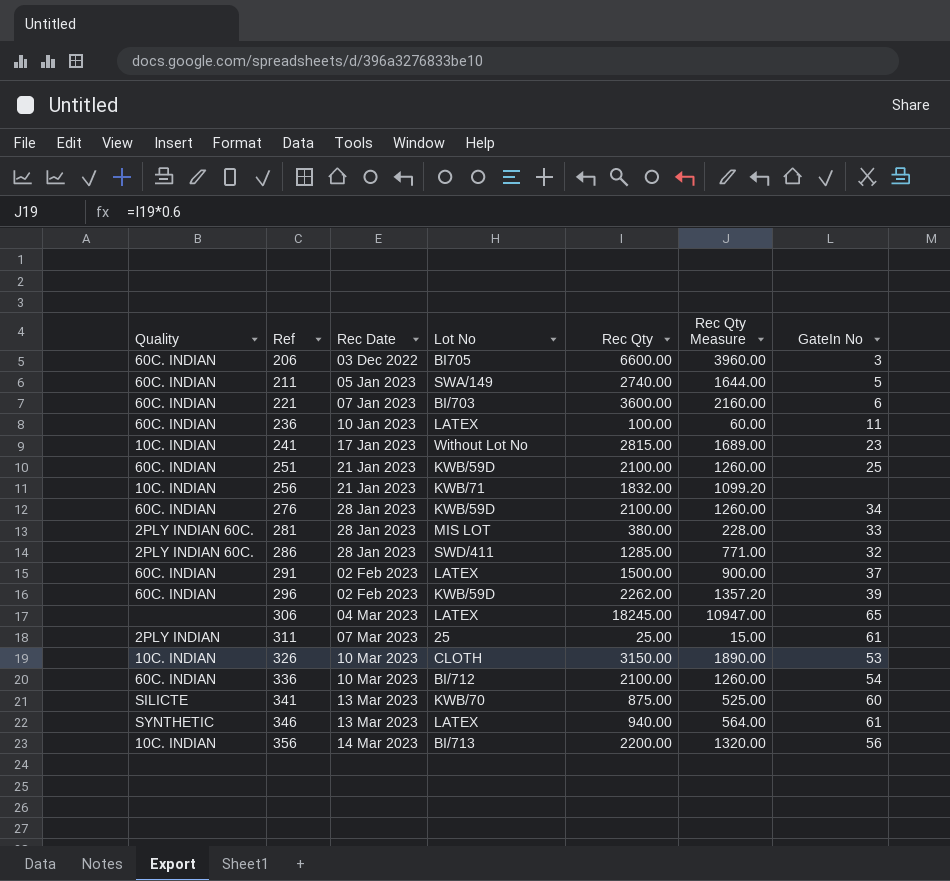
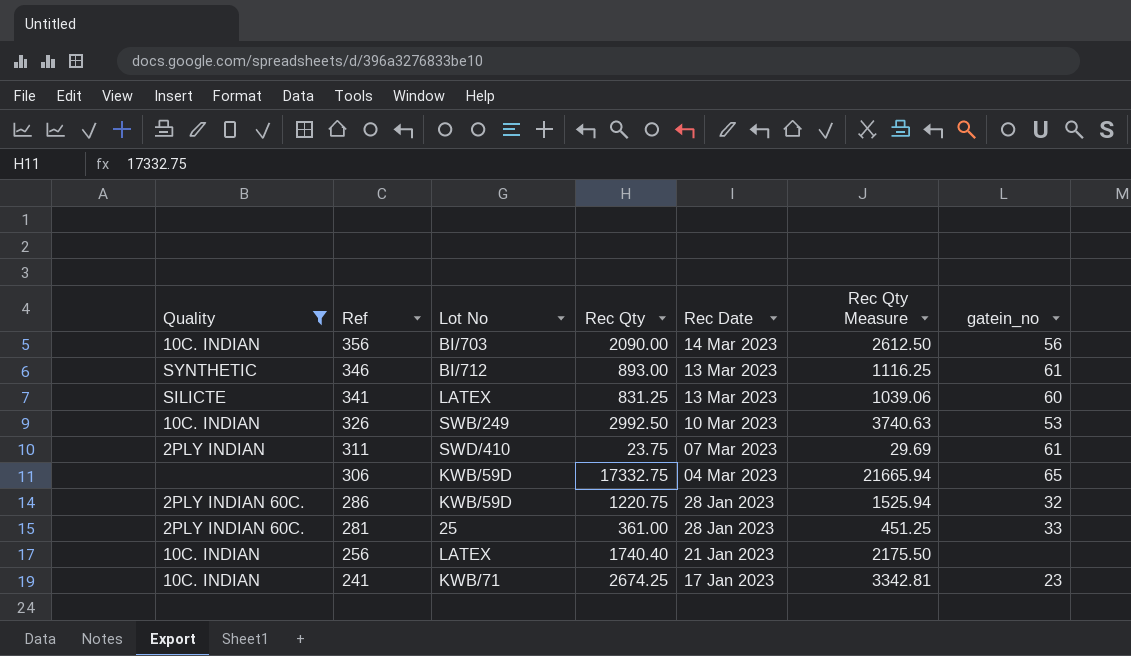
filter: none -> Quality != 60C. INDIAN
row order: Ref ascending -> Ref descending
column Rec Date | position: 3 -> 5
column Rec Qty Measure | formula: [Rec Qty] * 0.6 -> [Rec Qty] * 1.25
column name: GateIn No -> gatein_no
356 | Lot No: BI/713 -> BI/703
356 | Rec Qty: 2200.00 -> 2090.00
346 | Lot No: LATEX -> BI/712
346 | Rec Qty: 940.00 -> 893.00
341 | Lot No: KWB/70 -> LATEX
341 | Rec Qty: 875.00 -> 831.25
326 | Lot No: CLOTH -> SWB/249
326 | Rec Qty: 3150.00 -> 2992.50
311 | Lot No: 25 -> SWD/410
311 | Rec Qty: 25.00 -> 23.75
306 | Lot No: LATEX -> KWB/59D
306 | Rec Qty: 18245.00 -> 17332.75
286 | Lot No: SWD/411 -> KWB/59D
286 | Rec Qty: 1285.00 -> 1220.75
281 | Lot No: MIS LOT -> 25
281 | Rec Qty: 380.00 -> 361.00
256 | Lot No: KWB/71 -> LATEX
256 | Rec Qty: 1832.00 -> 1740.40
241 | Lot No: Without Lot No -> KWB/71
241 | Rec Qty: 2815.00 -> 2674.25

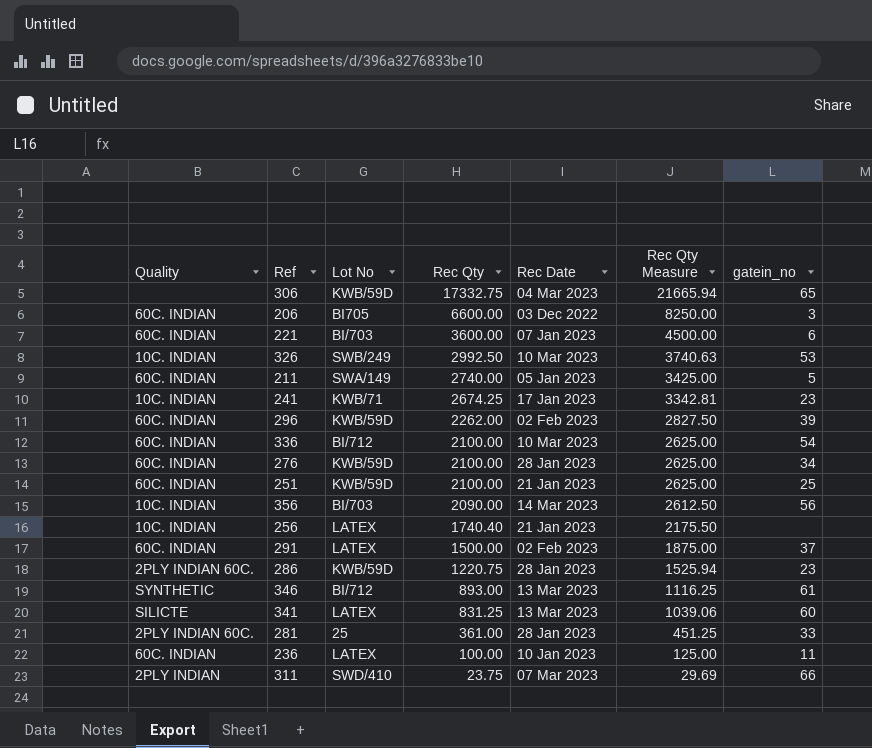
filter: Quality != 60C. INDIAN -> none
row order: Ref descending -> Rec Qty descending
286 | gatein_no: 32 -> 23
311 | gatein_no: 61 -> 66

